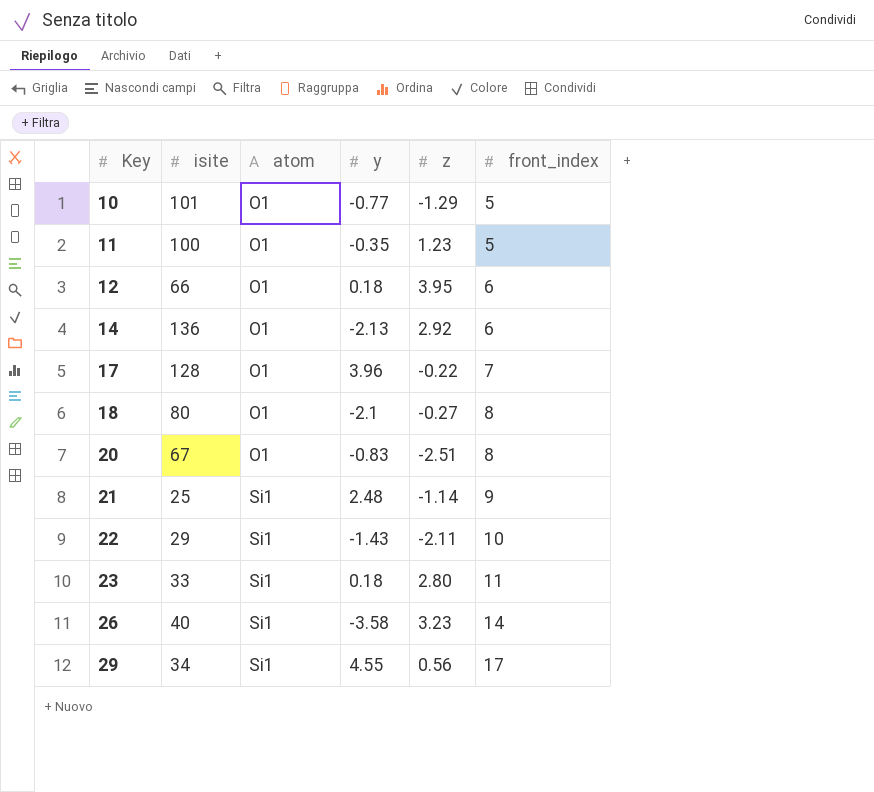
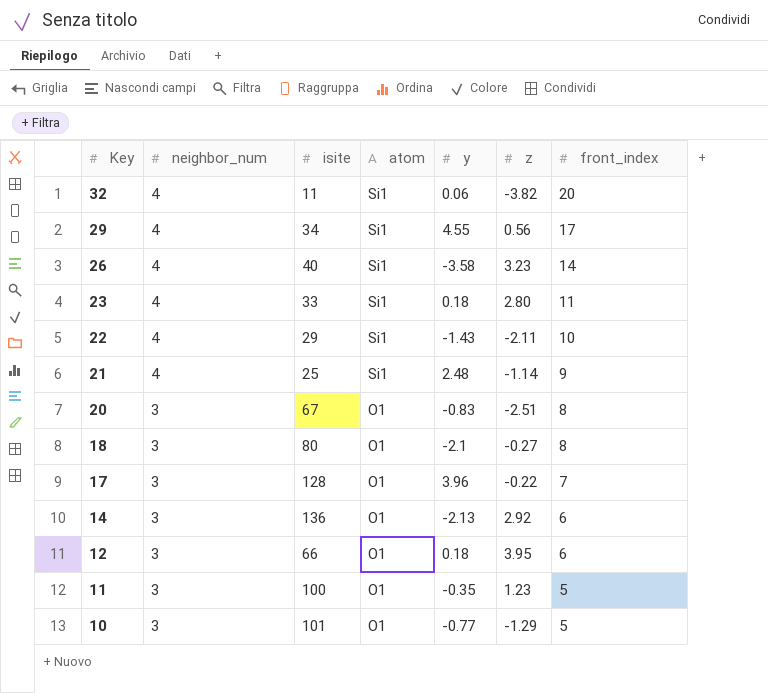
row order: Key ascending -> Key descending
column neighbor_num | position: none -> 2
row 32: none -> 4 | 11 | Si1 | 0.06 | -3.82 | 20

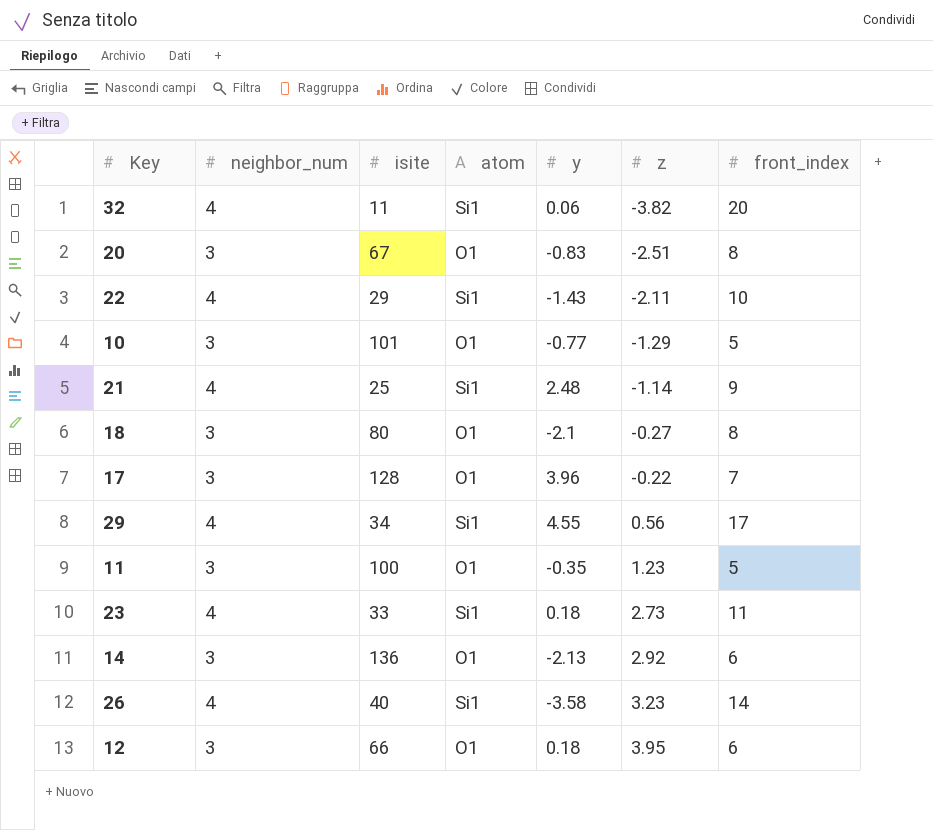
row order: Key descending -> z ascending
23 | z: 2.80 -> 2.73

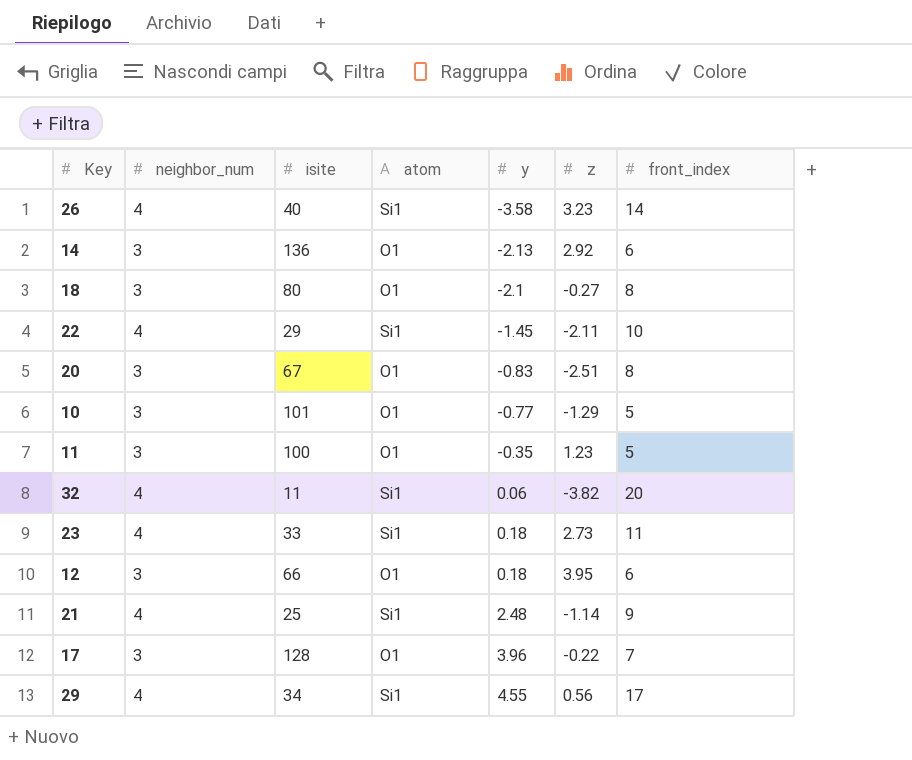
row order: z ascending -> y ascending
22 | y: -1.43 -> -1.45

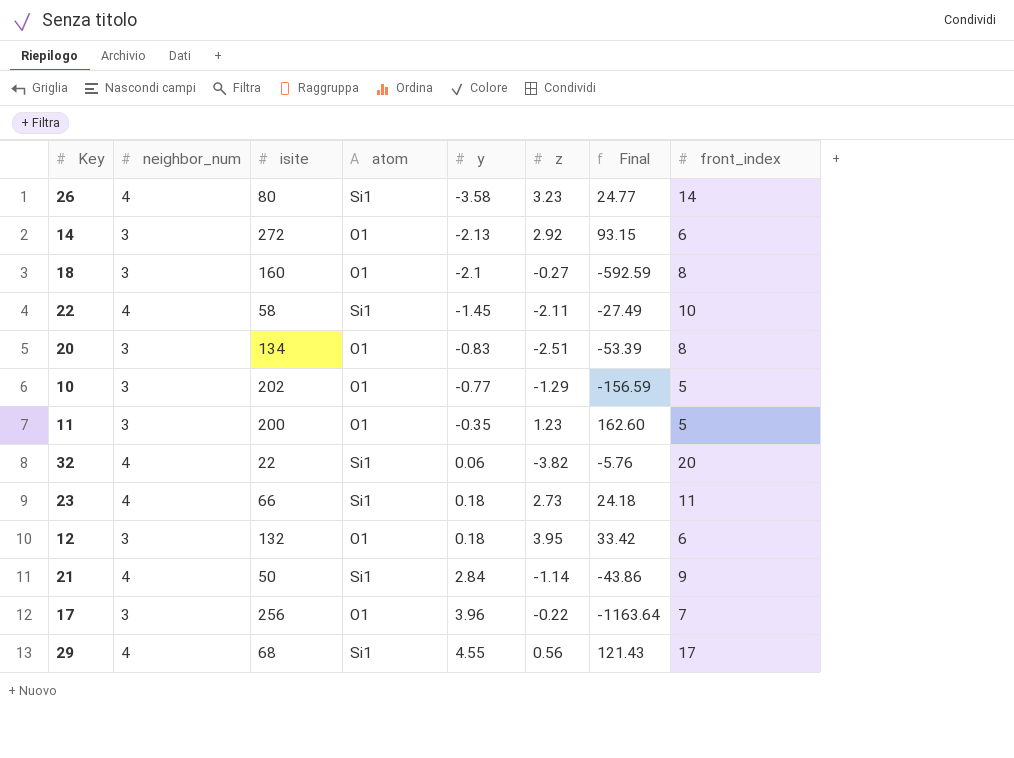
column Final | formula: none -> [isite] / [z]
26 | isite: 40 -> 80
14 | isite: 136 -> 272
18 | isite: 80 -> 160
22 | isite: 29 -> 58
20 | isite: 67 -> 134
10 | isite: 101 -> 202
11 | isite: 100 -> 200
32 | isite: 11 -> 22
23 | isite: 33 -> 66
12 | isite: 66 -> 132
21 | isite: 25 -> 50
21 | y: 2.48 -> 2.84
17 | isite: 128 -> 256
29 | isite: 34 -> 68

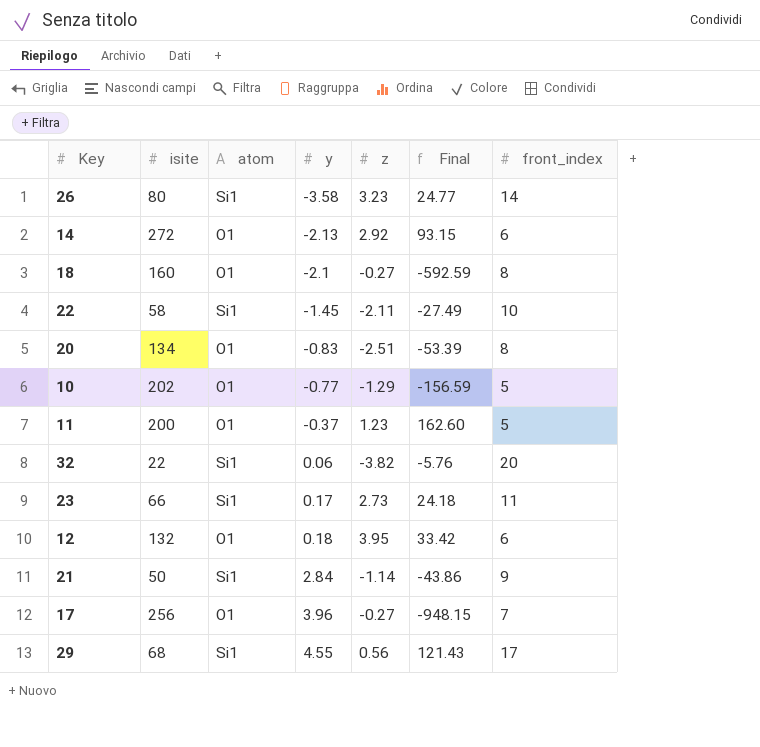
column neighbor_num | position: 2 -> none
11 | y: -0.35 -> -0.37
23 | y: 0.18 -> 0.17
17 | z: -0.22 -> -0.27
17 | Final: -1163.64 -> -948.15

